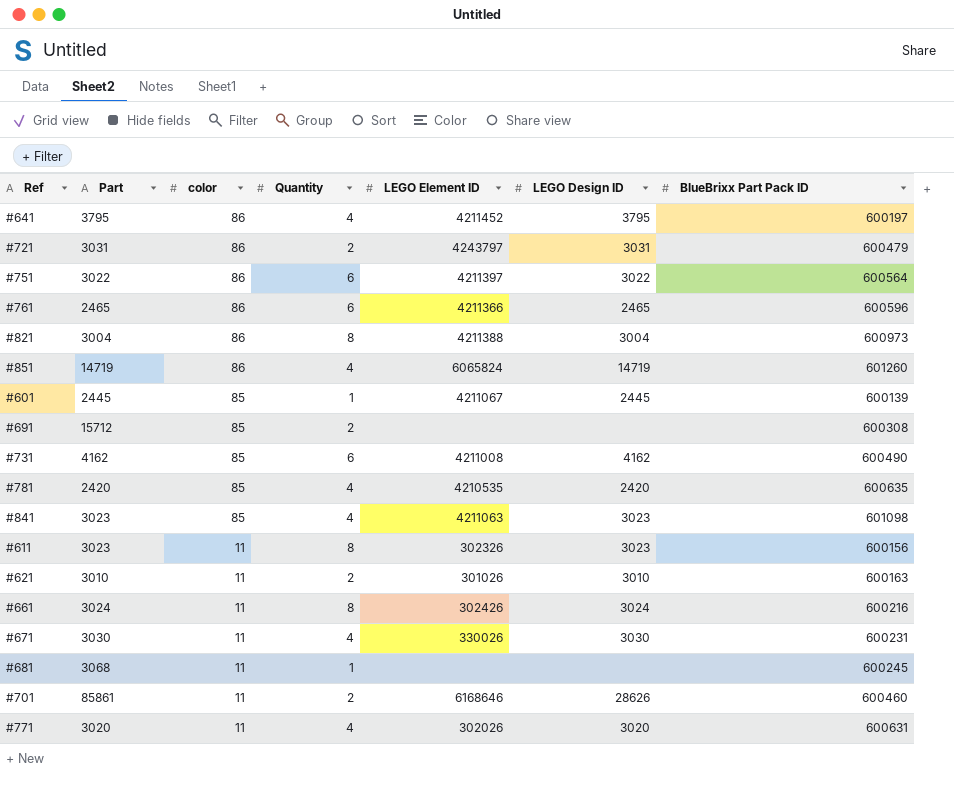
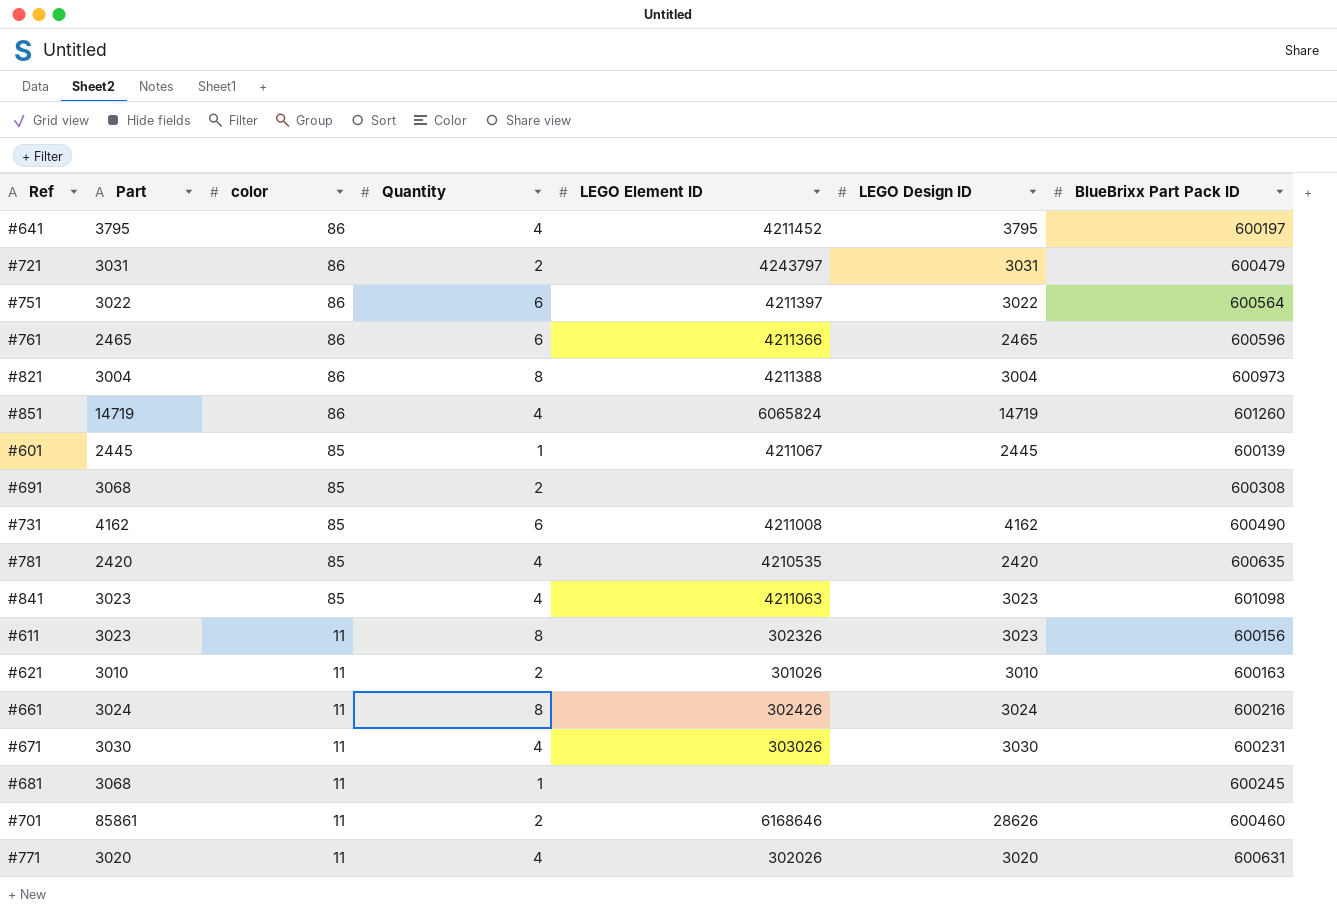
#691 | Part: 15712 -> 3068
#671 | LEGO Element ID: 330026 -> 303026

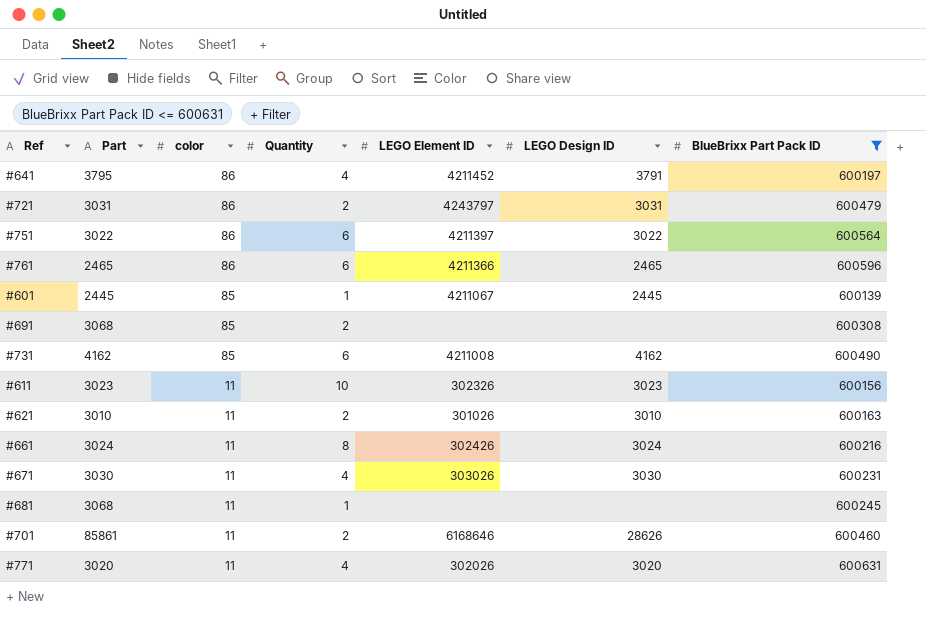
filter: none -> BlueBrixx Part Pack ID <= 600631
#641 | LEGO Design ID: 3795 -> 3791
#611 | Quantity: 8 -> 10

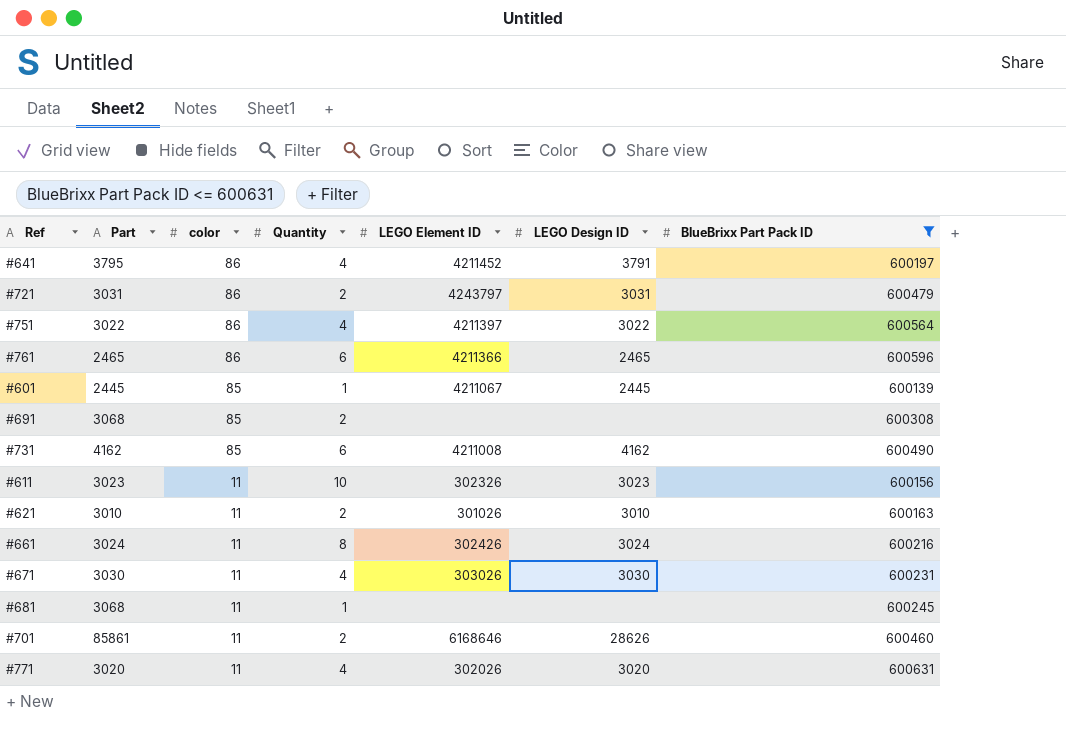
#751 | Quantity: 6 -> 4

